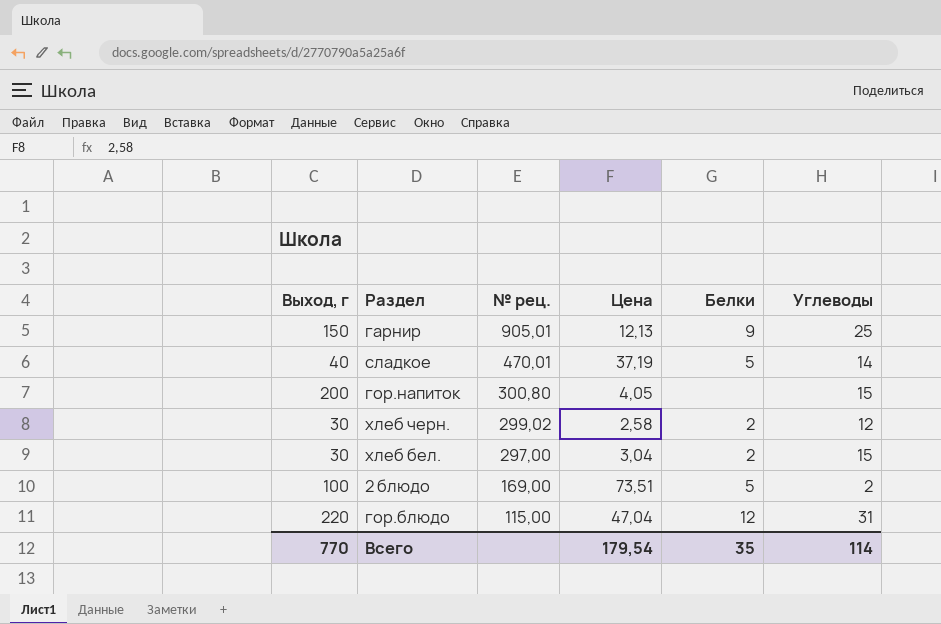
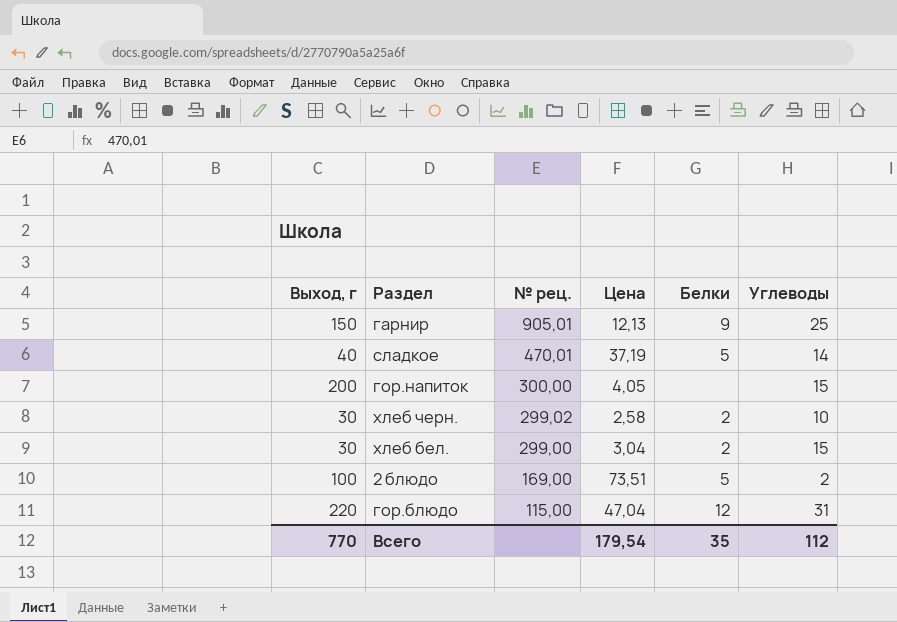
гор.напиток | № рец.: 300,80 -> 300,00
хлеб черн. | Углеводы: 12 -> 10
хлеб бел. | № рец.: 297,00 -> 299,00
Всего | Углеводы: 114 -> 112

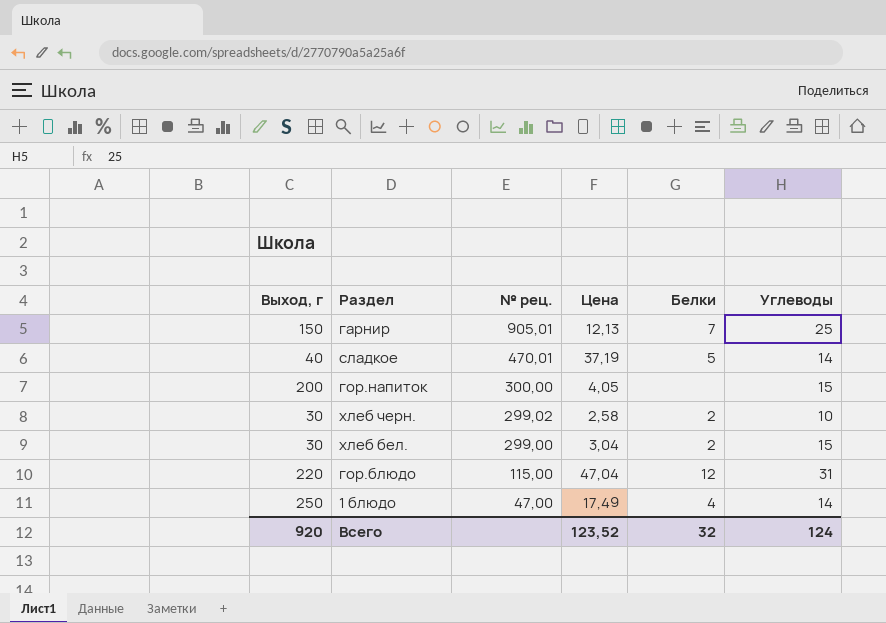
row 2 блюдо: 100 | 169,00 | 73,51 | 5 | 2 -> none
гарнир | Белки: 9 -> 7
row 1 блюдо: none -> 250 | 47,00 | 17,49 | 4 | 14
Всего | Выход, г: 770 -> 920
Всего | Цена: 179,54 -> 123,52
Всего | Белки: 35 -> 32
Всего | Углеводы: 112 -> 124

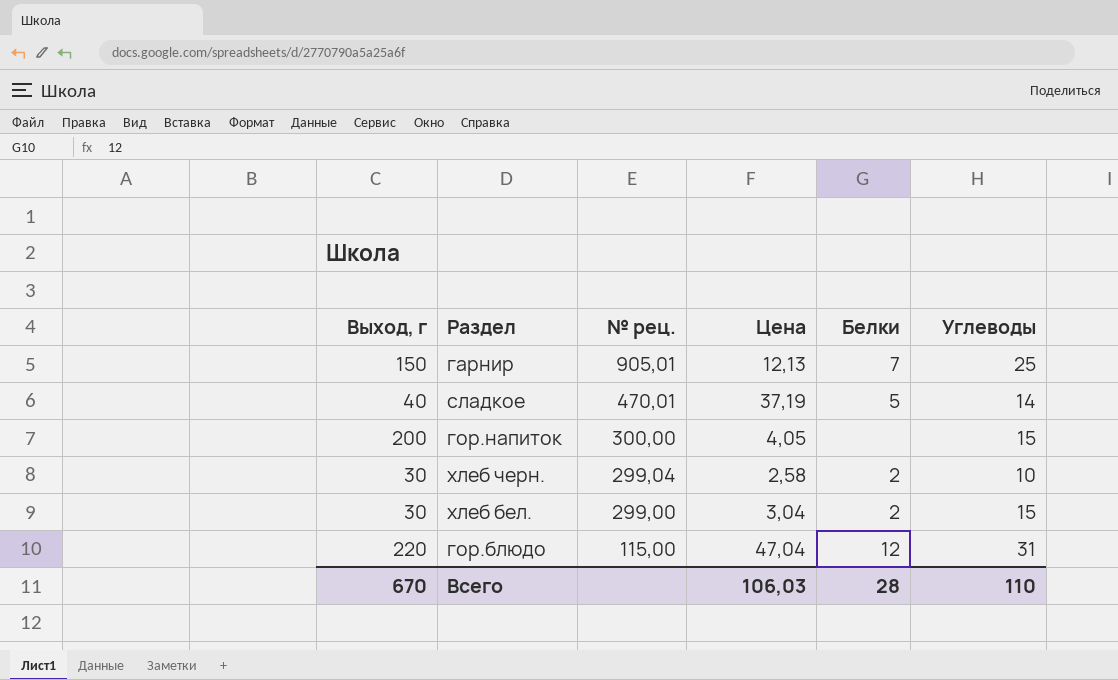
row 1 блюдо: 250 | 47,00 | 17,49 | 4 | 14 -> none
хлеб черн. | № рец.: 299,02 -> 299,04
Всего | Выход, г: 920 -> 670
Всего | Цена: 123,52 -> 106,03
Всего | Белки: 32 -> 28
Всего | Углеводы: 124 -> 110

